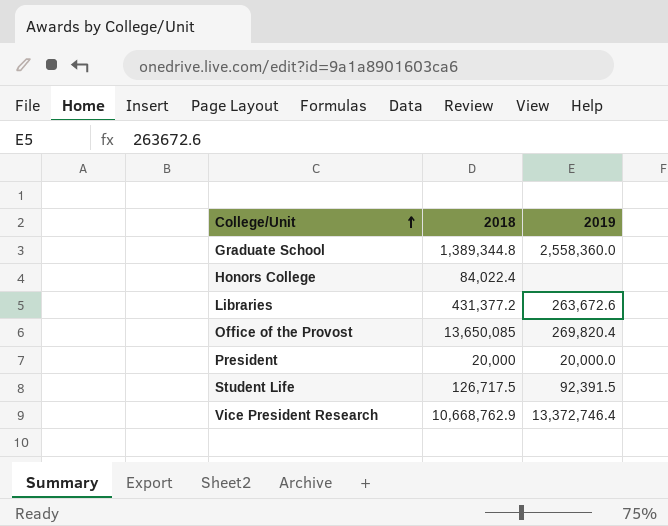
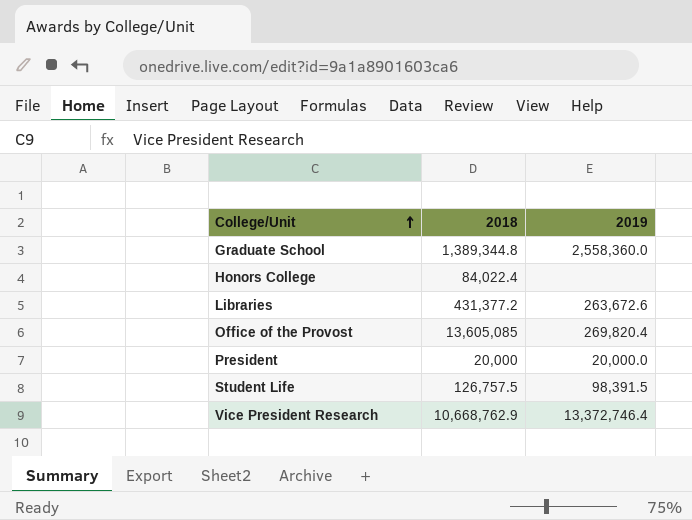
Office of the Provost | 2018: 13,650,085 -> 13,605,085
Student Life | 2018: 126,717.5 -> 126,757.5
Student Life | 2019: 92,391.5 -> 98,391.5

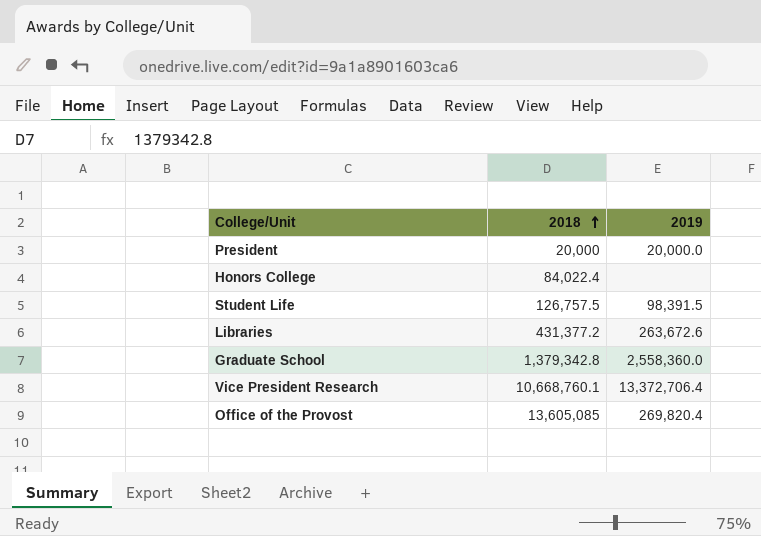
row order: College/Unit ascending -> 2018 ascending
Graduate School | 2018: 1,389,344.8 -> 1,379,342.8
Vice President Research | 2018: 10,668,762.9 -> 10,668,760.1
Vice President Research | 2019: 13,372,746.4 -> 13,372,706.4

